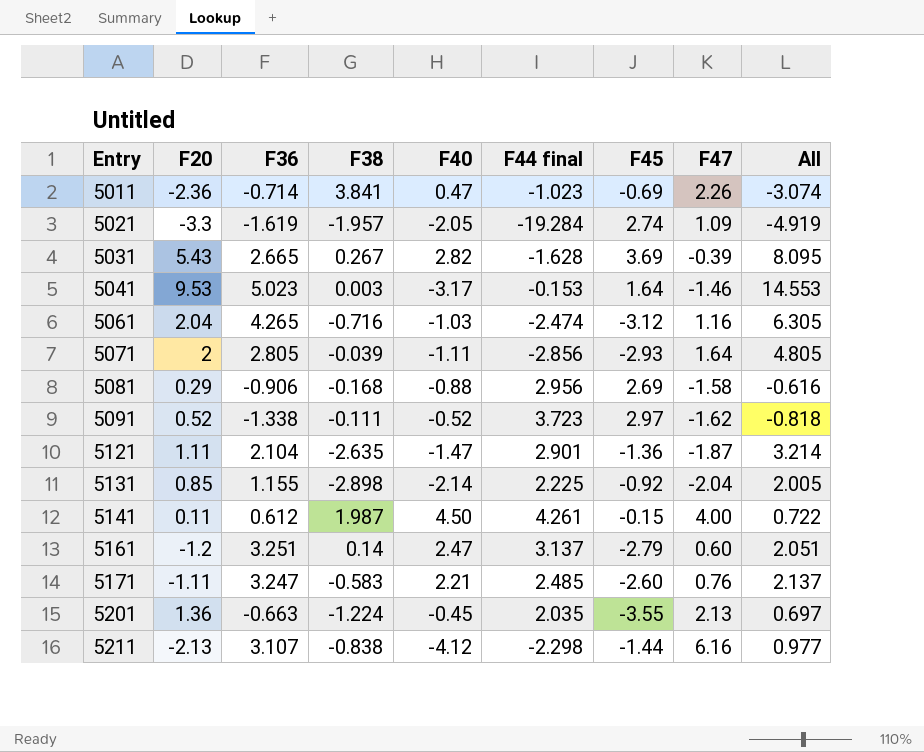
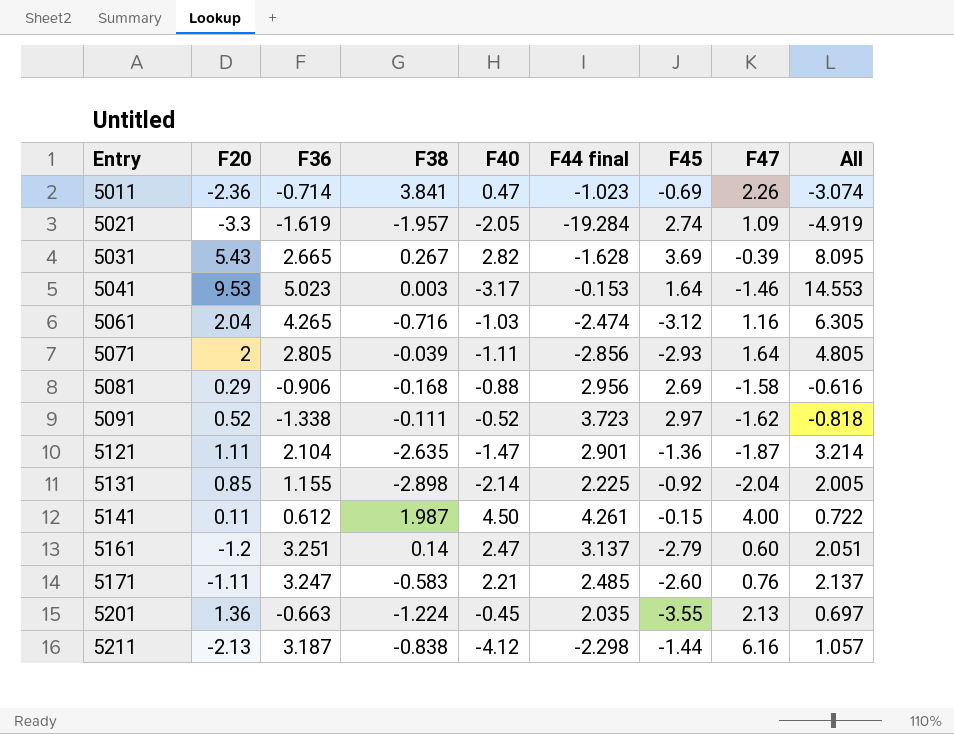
5211 | F36: 3.107 -> 3.187
5211 | All: 0.977 -> 1.057

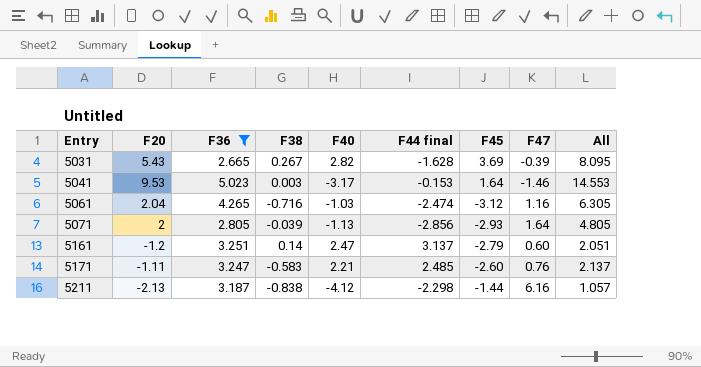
filter: none -> F36 >= 2.665
5071 | F40: -1.11 -> -1.13

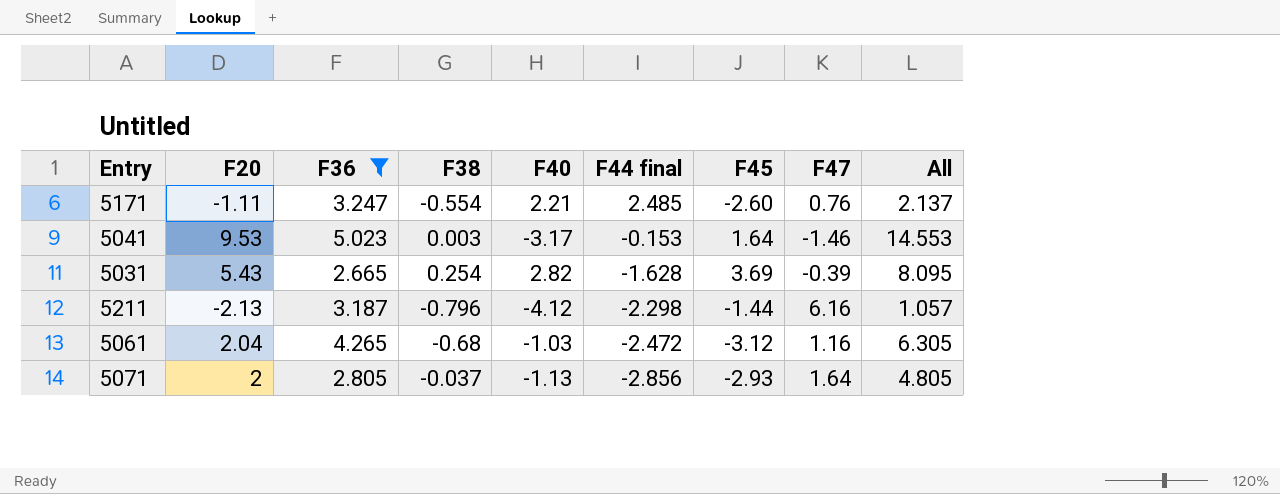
row order: Entry ascending -> F44 final descending
row 5161: -1.2 | 3.251 | 0.14 | 2.47 | 3.137 | -2.79 | 0.60 | 2.051 -> none
5171 | F38: -0.583 -> -0.554
5031 | F38: 0.267 -> 0.254
5211 | F38: -0.838 -> -0.796
5061 | F38: -0.716 -> -0.68
5061 | F44 final: -2.474 -> -2.472
5071 | F38: -0.039 -> -0.037

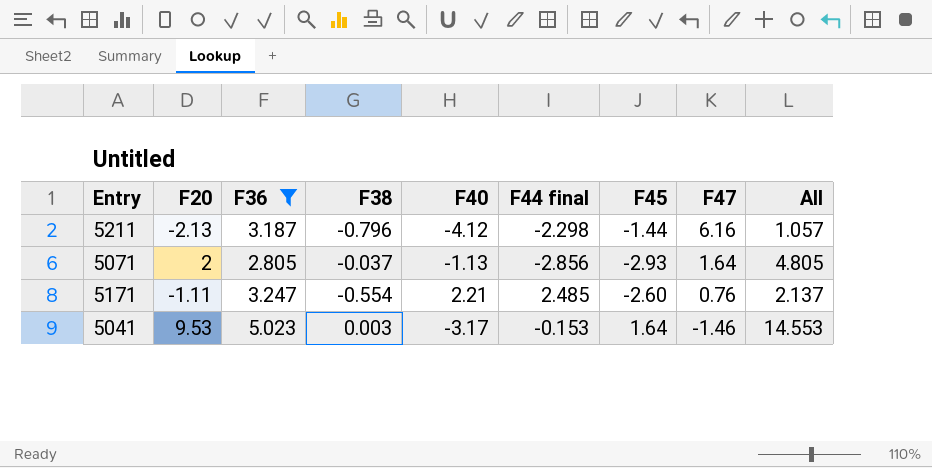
row order: F44 final descending -> F47 descending
row 5031: 5.43 | 2.665 | 0.254 | 2.82 | -1.628 | 3.69 | -0.39 | 8.095 -> none
row 5061: 2.04 | 4.265 | -0.68 | -1.03 | -2.472 | -3.12 | 1.16 | 6.305 -> none

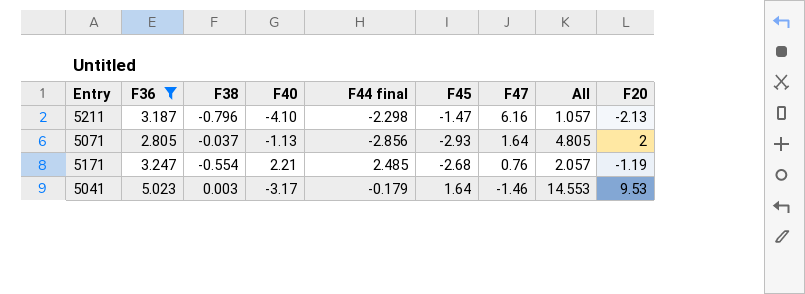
column F20 | position: 2 -> 9
5211 | F40: -4.12 -> -4.10
5211 | F45: -1.44 -> -1.47
5171 | F45: -2.60 -> -2.68
5171 | All: 2.137 -> 2.057
5171 | F20: -1.11 -> -1.19
5041 | F44 final: -0.153 -> -0.179

